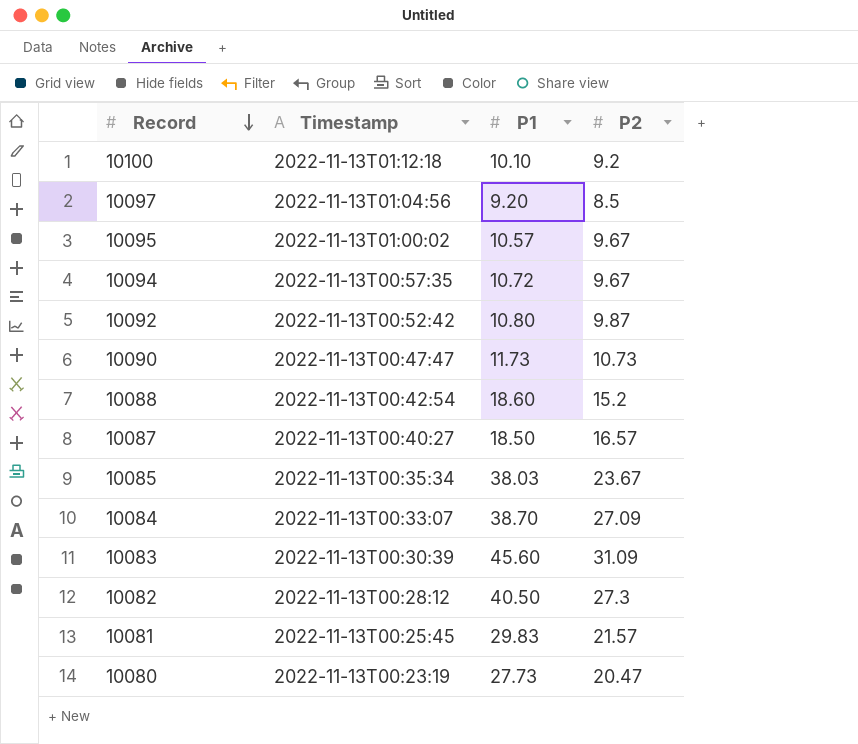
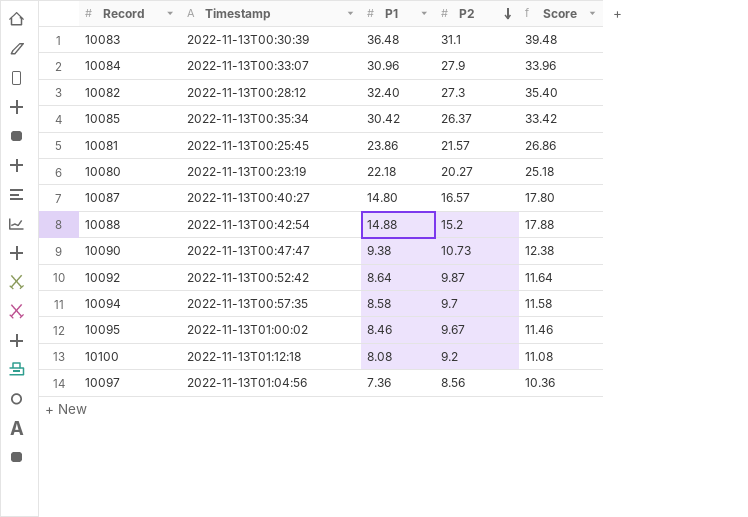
row order: Record descending -> P2 descending
column Score | formula: none -> [P1] + 3
10083 | P1: 45.60 -> 36.48
10083 | P2: 31.09 -> 31.1
10084 | P1: 38.70 -> 30.96
10084 | P2: 27.09 -> 27.9
10082 | P1: 40.50 -> 32.40
10085 | P1: 38.03 -> 30.42
10085 | P2: 23.67 -> 26.37
10081 | P1: 29.83 -> 23.86
10080 | P1: 27.73 -> 22.18
10080 | P2: 20.47 -> 20.27
10087 | P1: 18.50 -> 14.80
10088 | P1: 18.60 -> 14.88
10090 | P1: 11.73 -> 9.38
10092 | P1: 10.80 -> 8.64
10094 | P1: 10.72 -> 8.58
10094 | P2: 9.67 -> 9.7
10095 | P1: 10.57 -> 8.46
10100 | P1: 10.10 -> 8.08
10097 | P1: 9.20 -> 7.36
10097 | P2: 8.5 -> 8.56

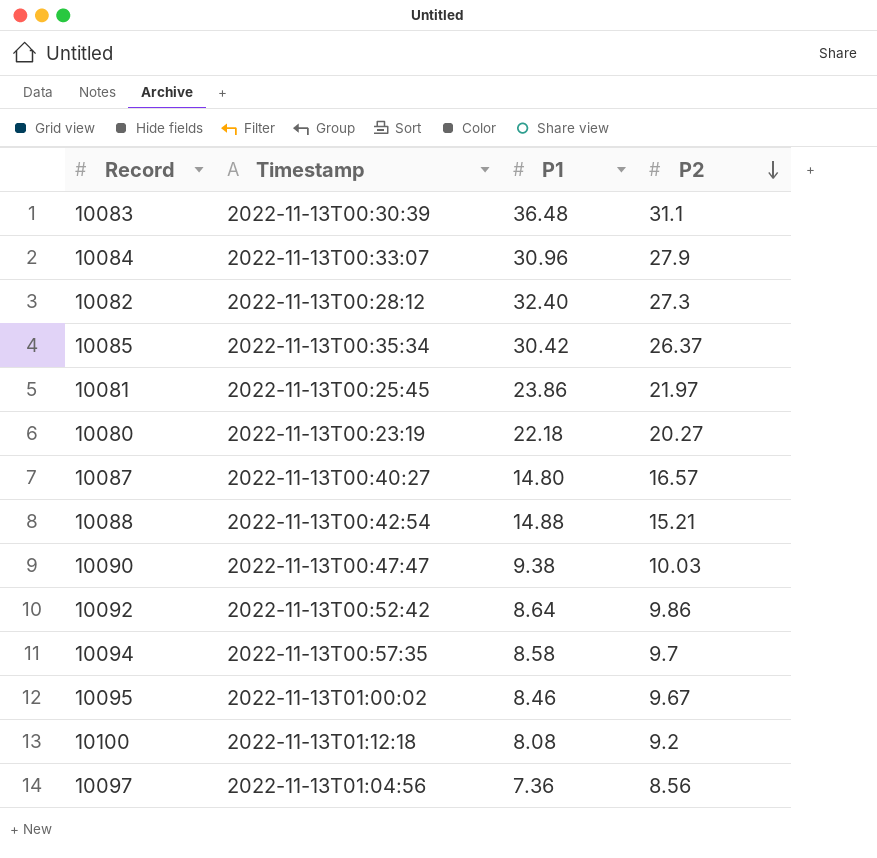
column Score | formula: [P1] + 3 -> none
10081 | P2: 21.57 -> 21.97
10088 | P2: 15.2 -> 15.21
10090 | P2: 10.73 -> 10.03
10092 | P2: 9.87 -> 9.86

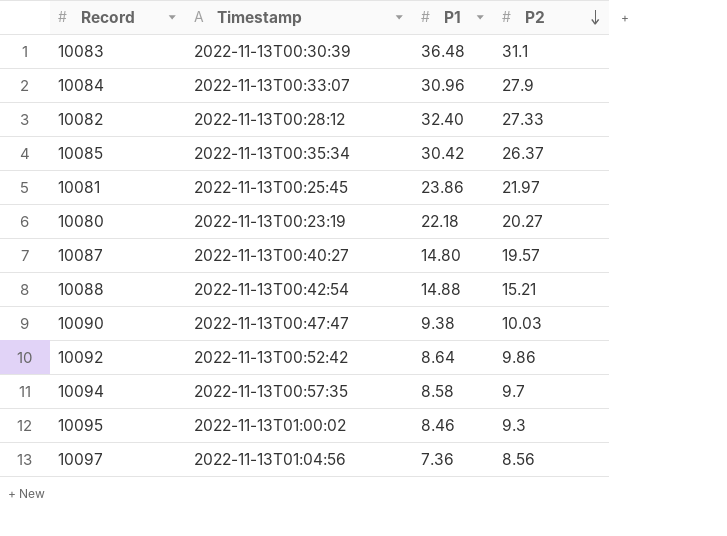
row 10100: 2022-11-13T01:12:18 | 8.08 | 9.2 -> none
10082 | P2: 27.3 -> 27.33
10087 | P2: 16.57 -> 19.57
10095 | P2: 9.67 -> 9.3

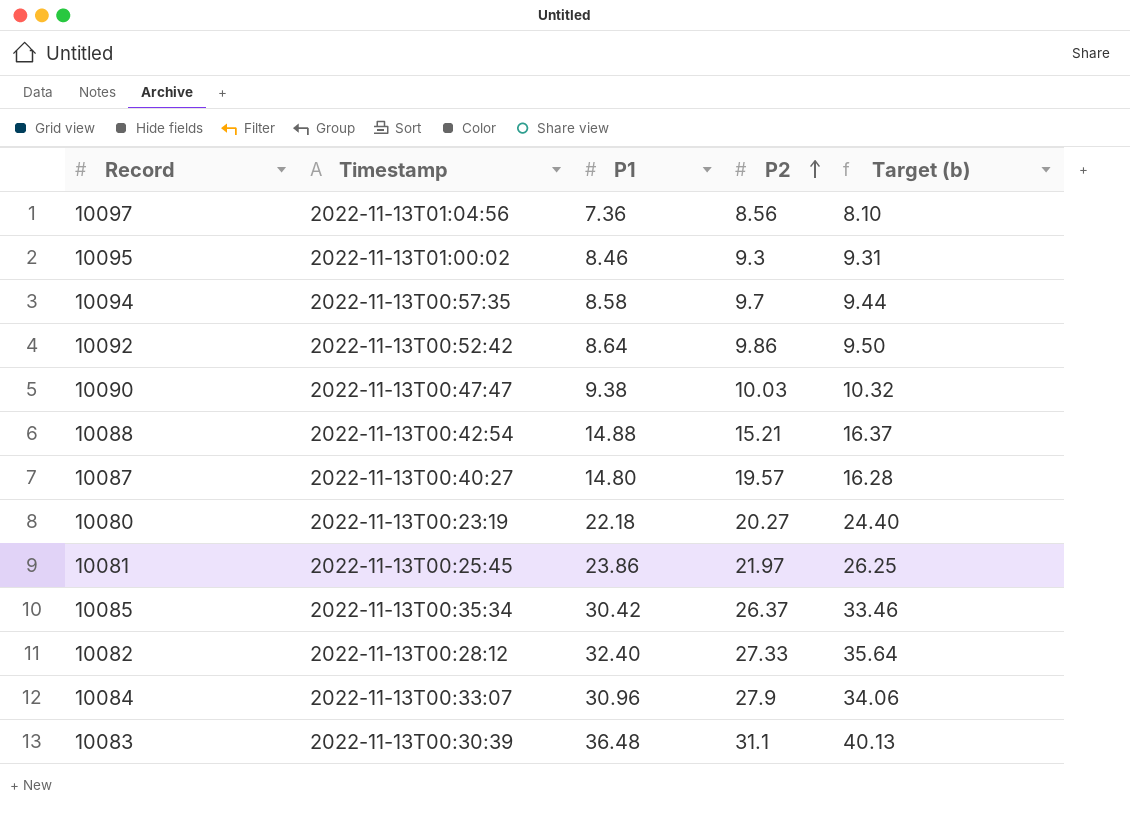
row order: P2 descending -> P2 ascending
column Target (b) | formula: none -> [P1] * 1.1

